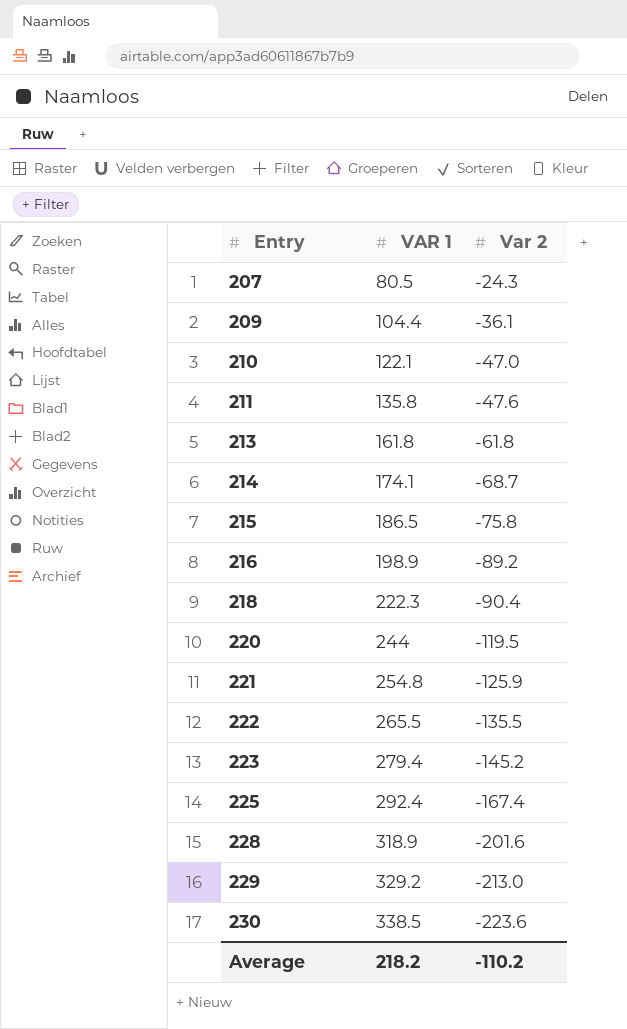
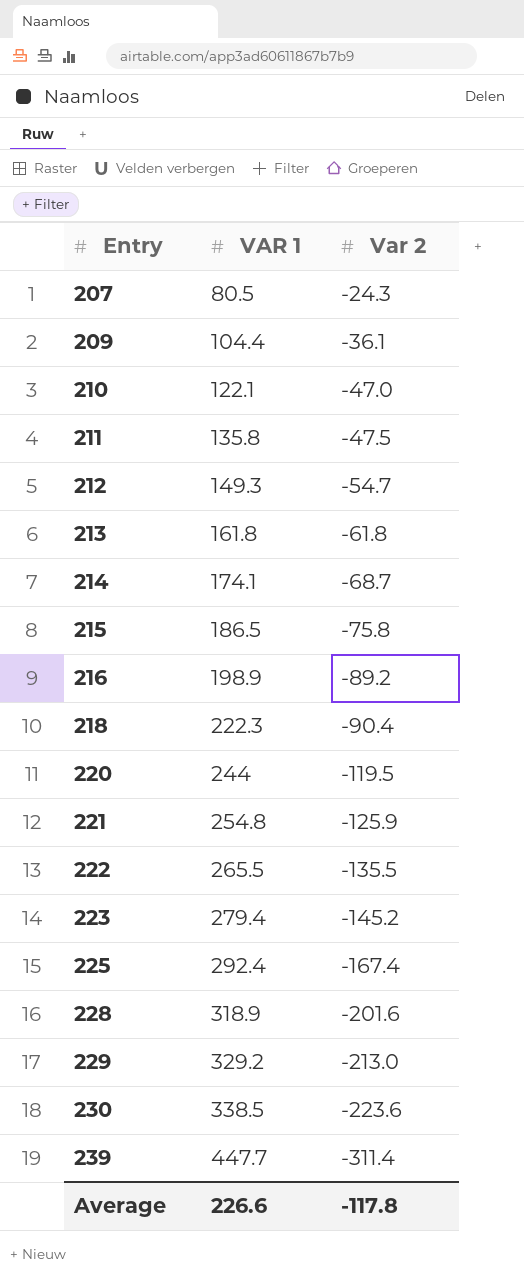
211 | Var 2: -47.6 -> -47.5
row 212: none -> 149.3 | -54.7
row 239: none -> 447.7 | -311.4
Average | VAR 1: 218.2 -> 226.6
Average | Var 2: -110.2 -> -117.8

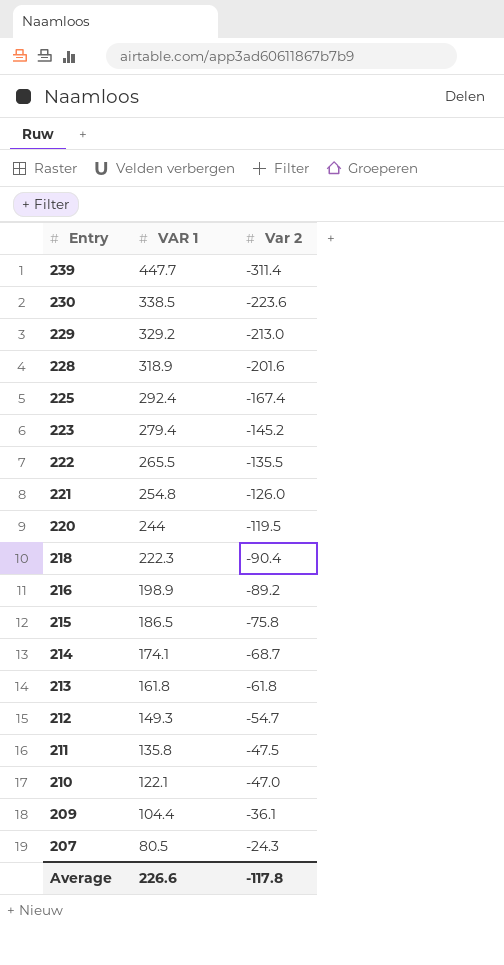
row order: Entry ascending -> Entry descending
221 | Var 2: -125.9 -> -126.0

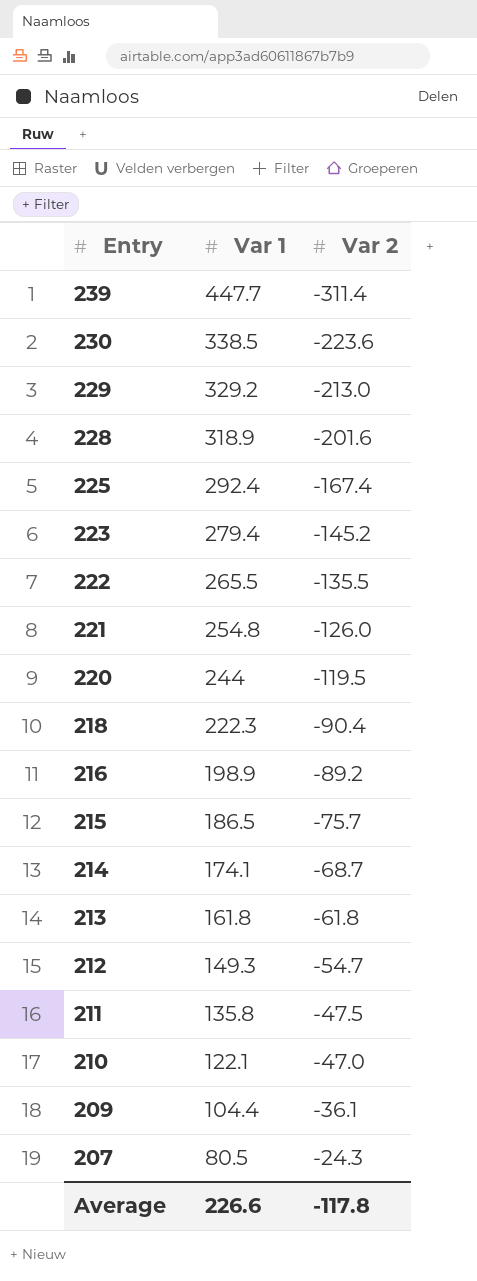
column name: VAR 1 -> Var 1
215 | Var 2: -75.8 -> -75.7

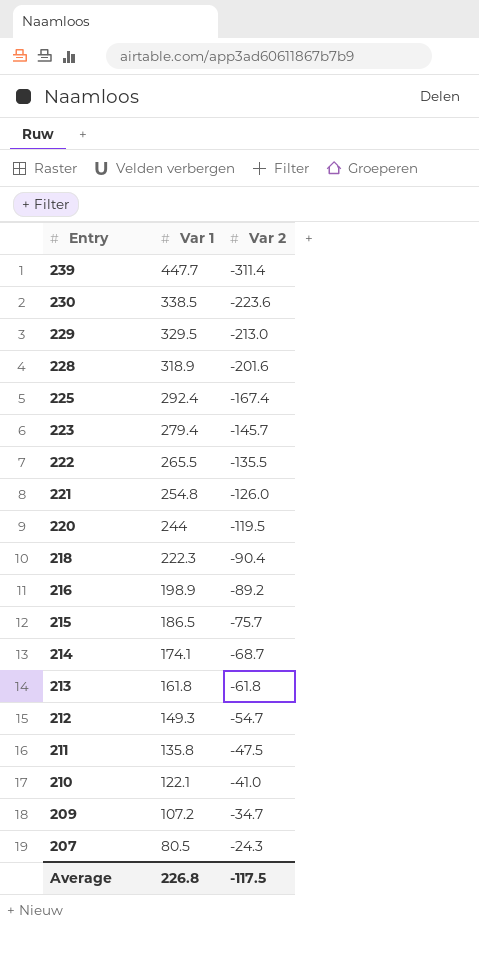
229 | Var 1: 329.2 -> 329.5
223 | Var 2: -145.2 -> -145.7
210 | Var 2: -47.0 -> -41.0
209 | Var 1: 104.4 -> 107.2
209 | Var 2: -36.1 -> -34.7
Average | Var 1: 226.6 -> 226.8
Average | Var 2: -117.8 -> -117.5

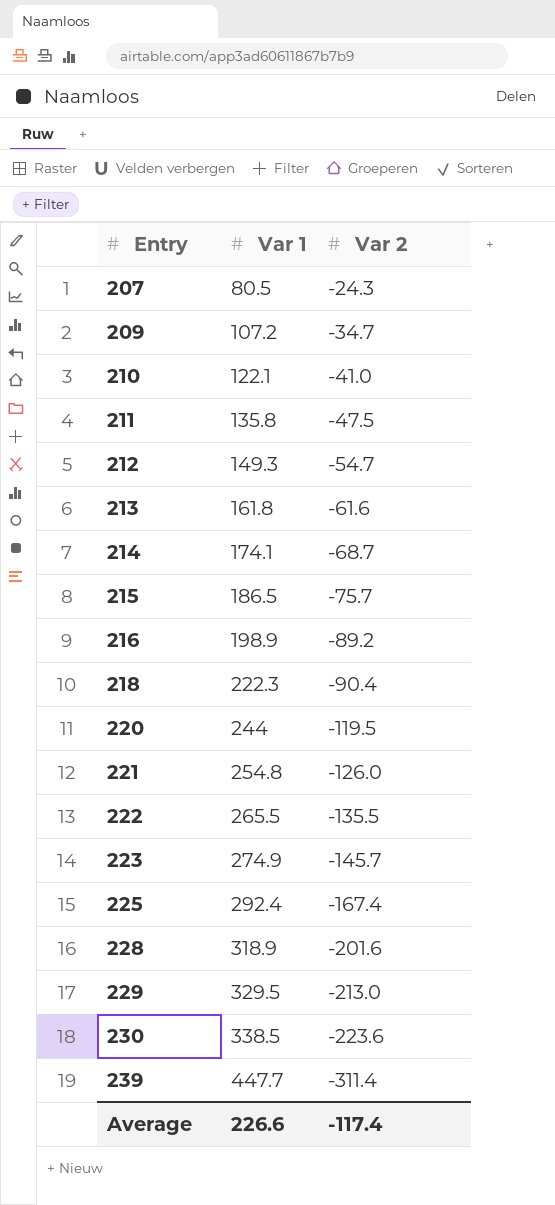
row order: Entry descending -> Entry ascending
213 | Var 2: -61.8 -> -61.6
223 | Var 1: 279.4 -> 274.9
Average | Var 1: 226.8 -> 226.6
Average | Var 2: -117.5 -> -117.4

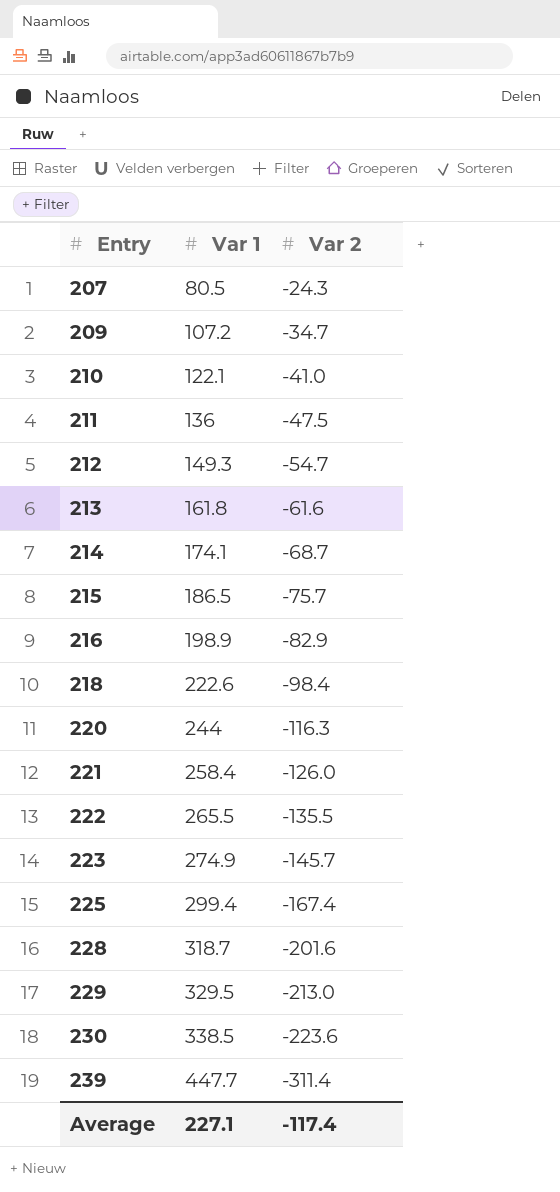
211 | Var 1: 135.8 -> 136
216 | Var 2: -89.2 -> -82.9
218 | Var 1: 222.3 -> 222.6
218 | Var 2: -90.4 -> -98.4
220 | Var 2: -119.5 -> -116.3
221 | Var 1: 254.8 -> 258.4
225 | Var 1: 292.4 -> 299.4
228 | Var 1: 318.9 -> 318.7
Average | Var 1: 226.6 -> 227.1

